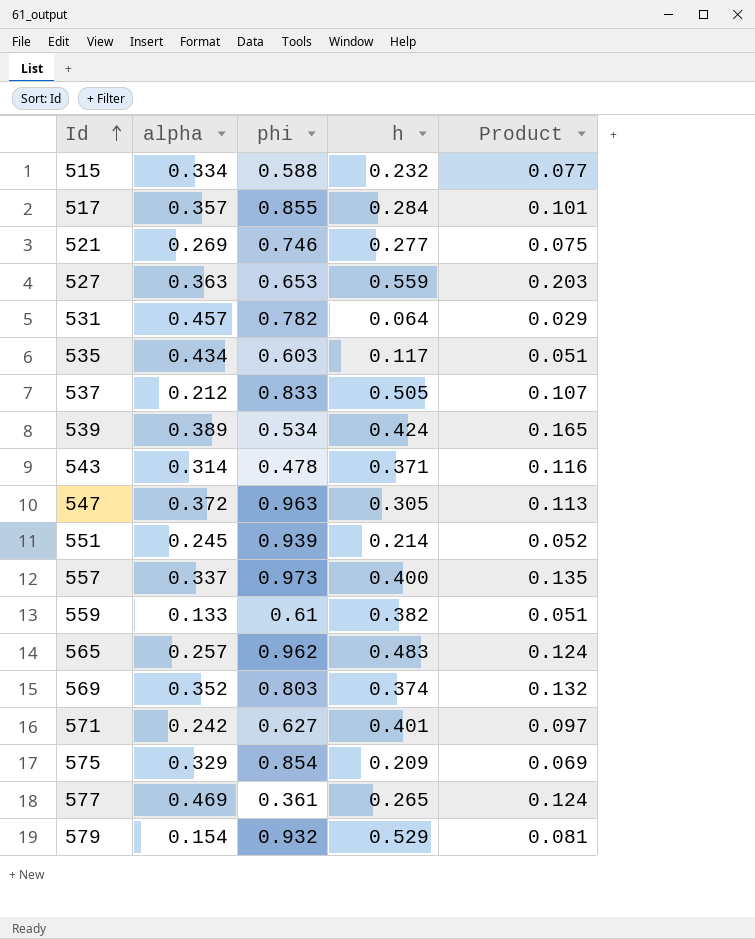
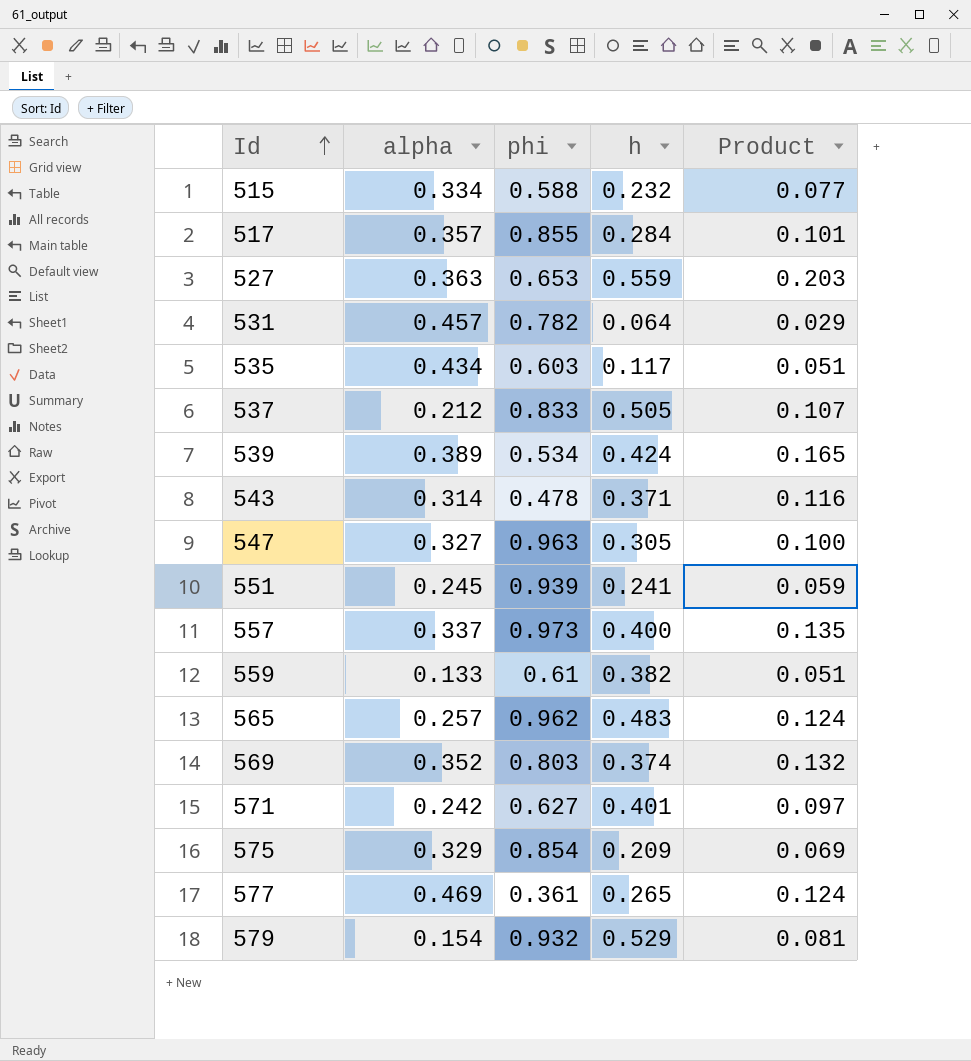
row 521: 0.269 | 0.746 | 0.277 | 0.075 -> none
547 | alpha: 0.372 -> 0.327
547 | Product: 0.113 -> 0.100
551 | h: 0.214 -> 0.241
551 | Product: 0.052 -> 0.059

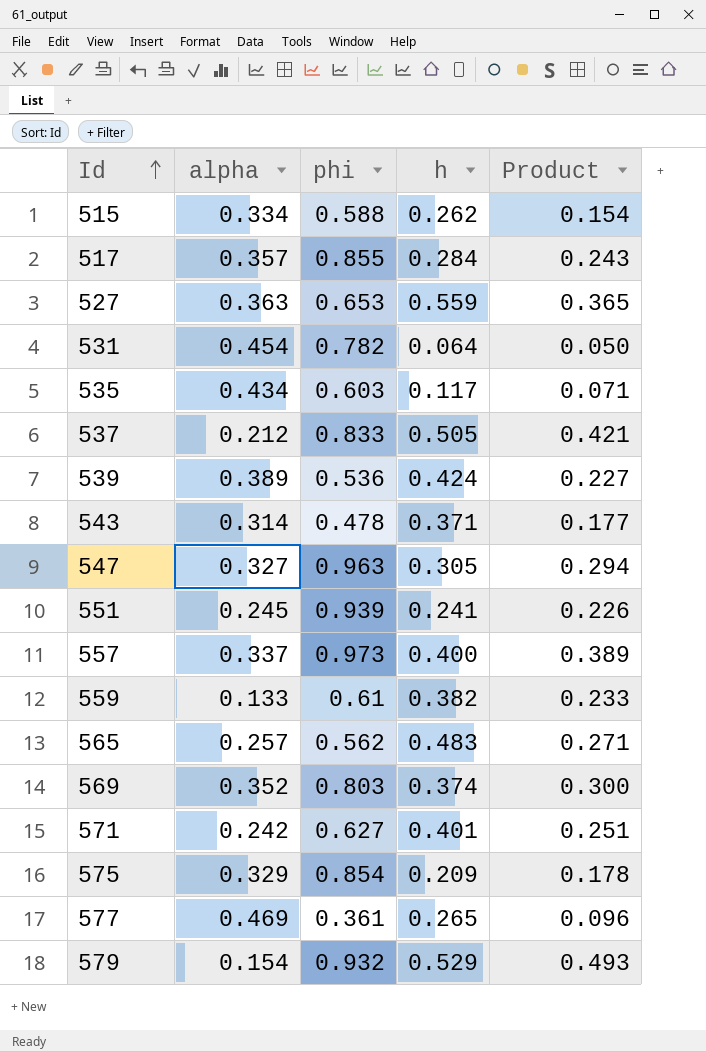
column Product | formula: [alpha] * [h] -> [phi] * [h]
515 | h: 0.232 -> 0.262
531 | alpha: 0.457 -> 0.454
539 | phi: 0.534 -> 0.536
565 | phi: 0.962 -> 0.562

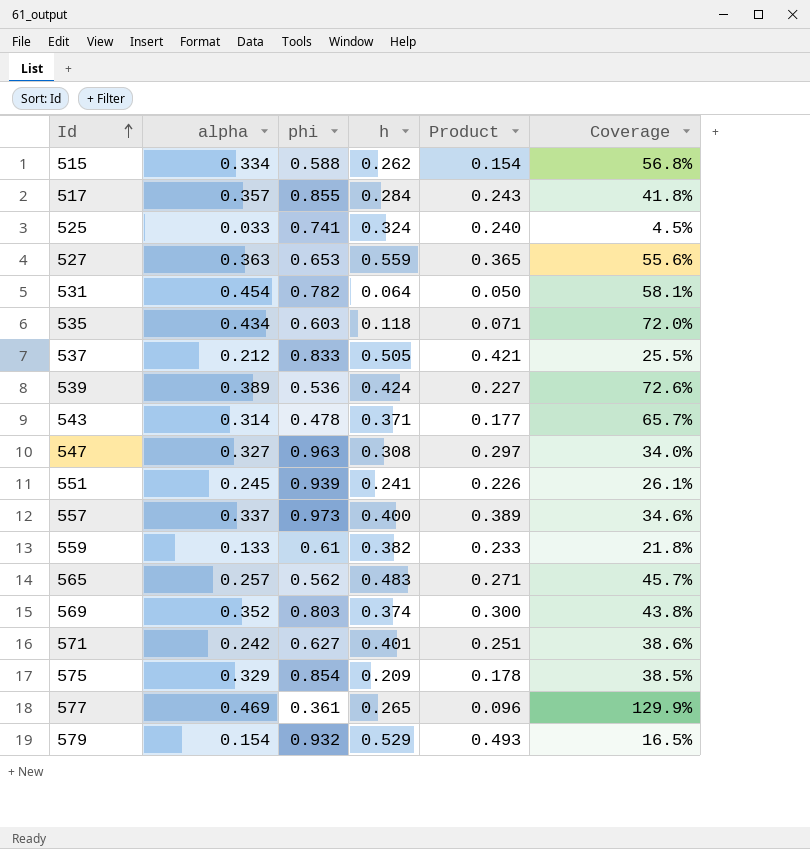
column Coverage | formula: none -> [alpha] / [phi]
row 525: none -> 0.033 | 0.741 | 0.324 | 0.240 | 4.5%
535 | h: 0.117 -> 0.118
547 | h: 0.305 -> 0.308
547 | Product: 0.294 -> 0.297

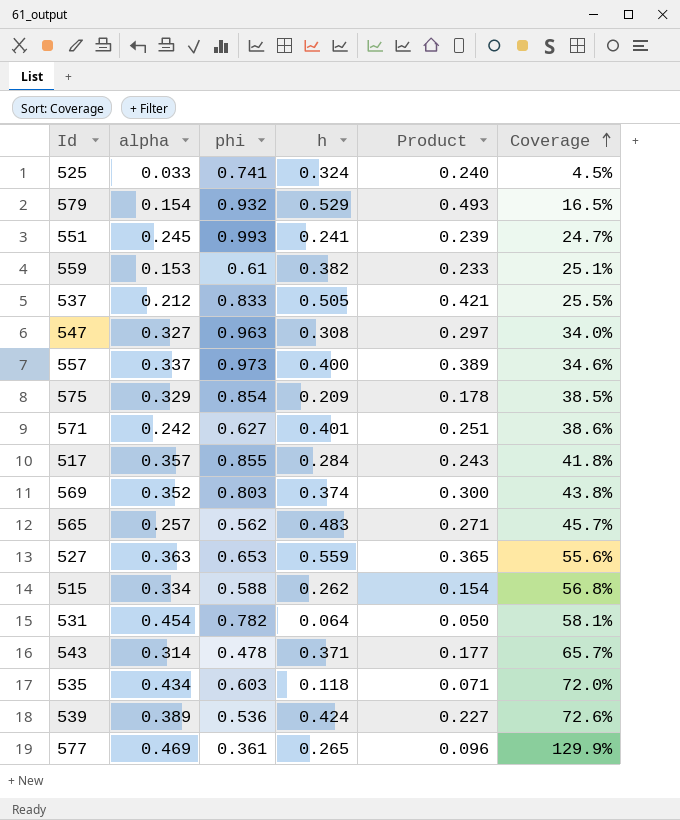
row order: Id ascending -> Coverage ascending
551 | phi: 0.939 -> 0.993
551 | Product: 0.226 -> 0.239
551 | Coverage: 26.1% -> 24.7%
559 | alpha: 0.133 -> 0.153
559 | Coverage: 21.8% -> 25.1%

